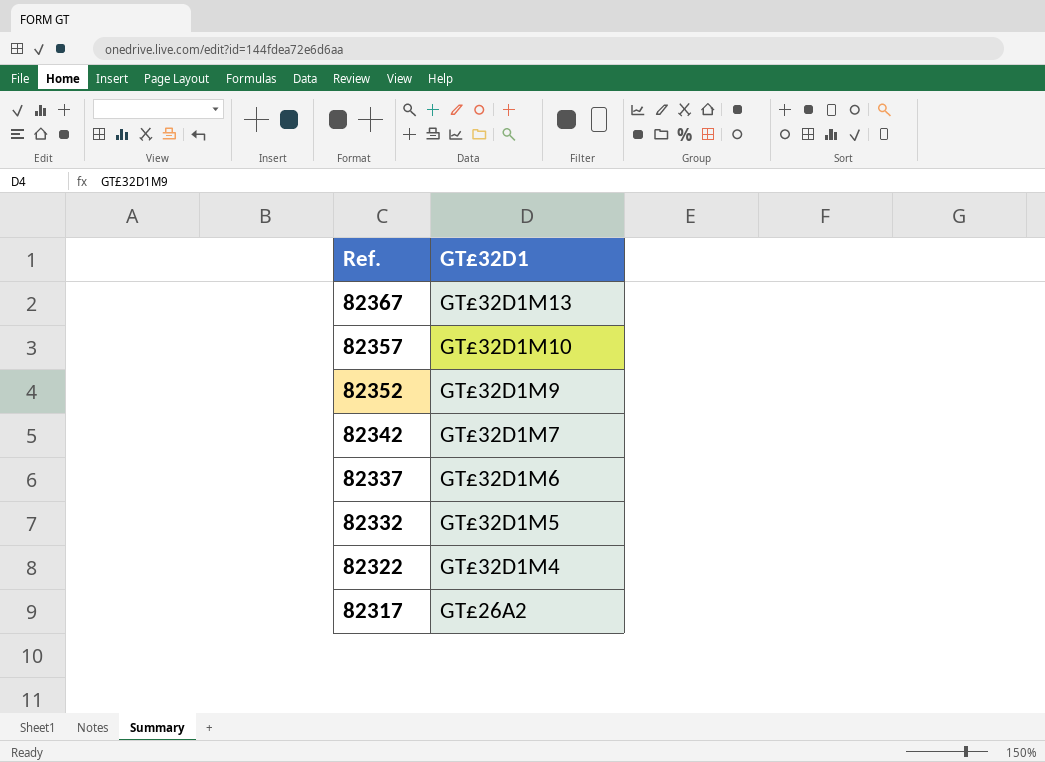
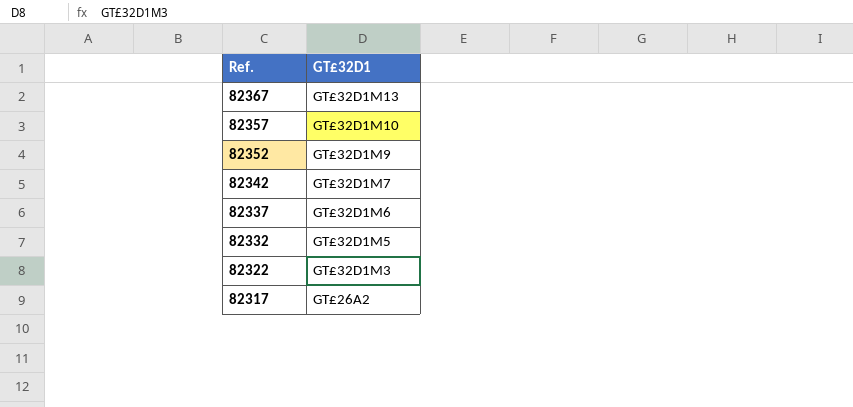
82322 | GT£32D1: GT£32D1M4 -> GT£32D1M3

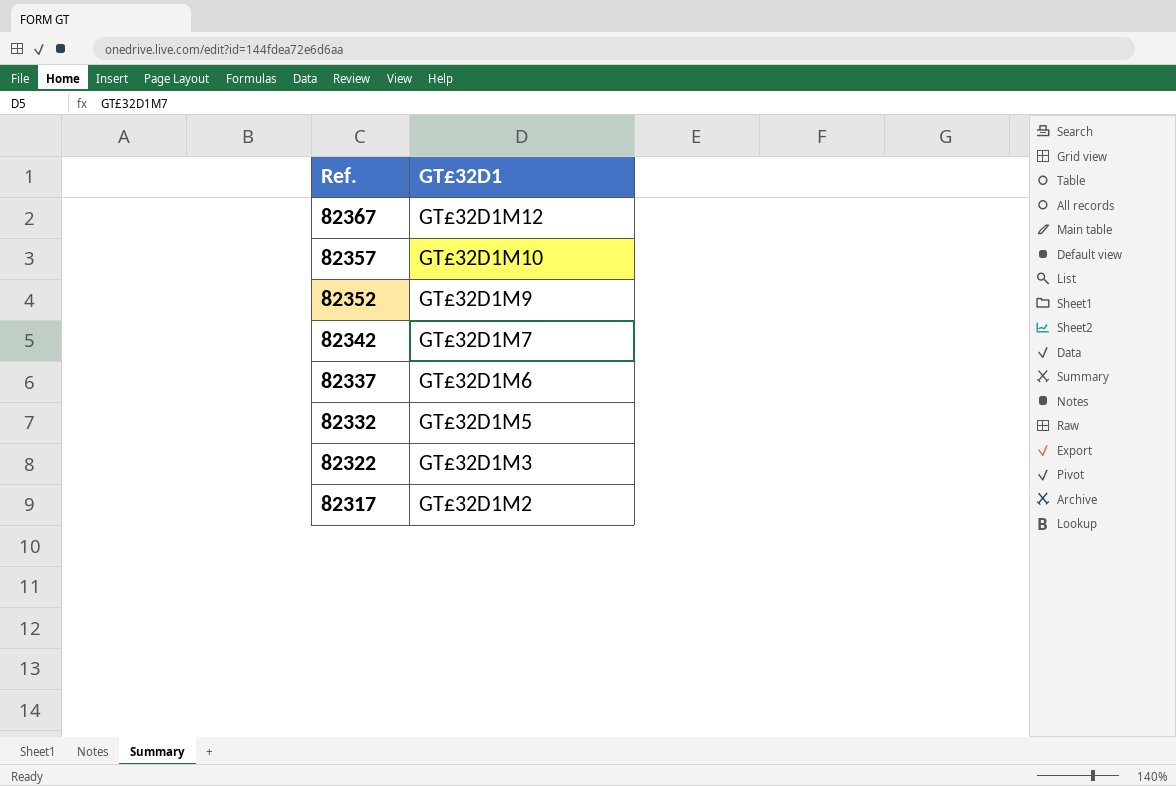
82367 | GT£32D1: GT£32D1M13 -> GT£32D1M12
82317 | GT£32D1: GT£26A2 -> GT£32D1M2

